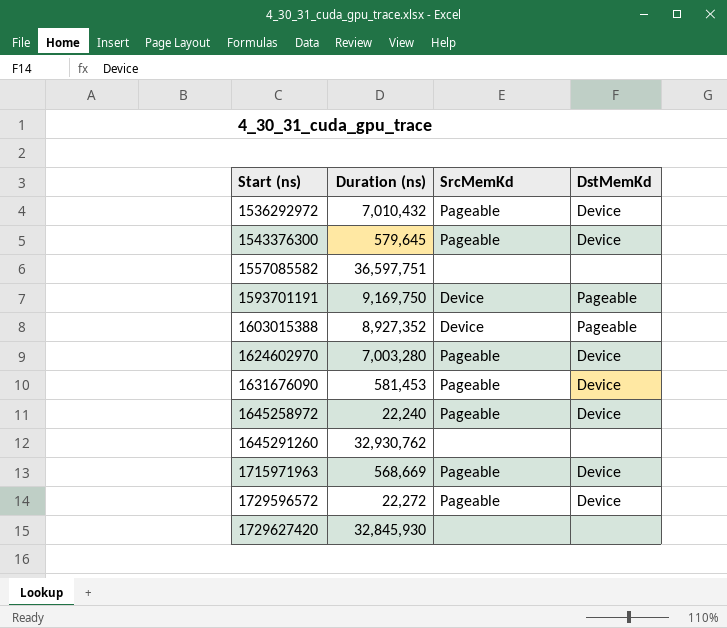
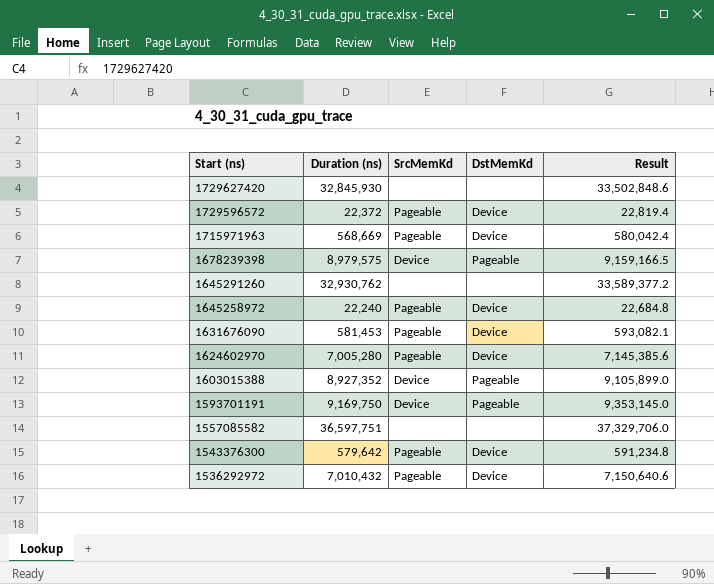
row order: Start (ns) ascending -> Start (ns) descending
column Result | formula: none -> [Duration (ns)] * 1.02
1729596572 | Duration (ns): 22,272 -> 22,372
row 1678239398: none -> 8,979,575 | Device | Pageable | 9,159,166.5
1624602970 | Duration (ns): 7,003,280 -> 7,005,280
1543376300 | Duration (ns): 579,645 -> 579,642

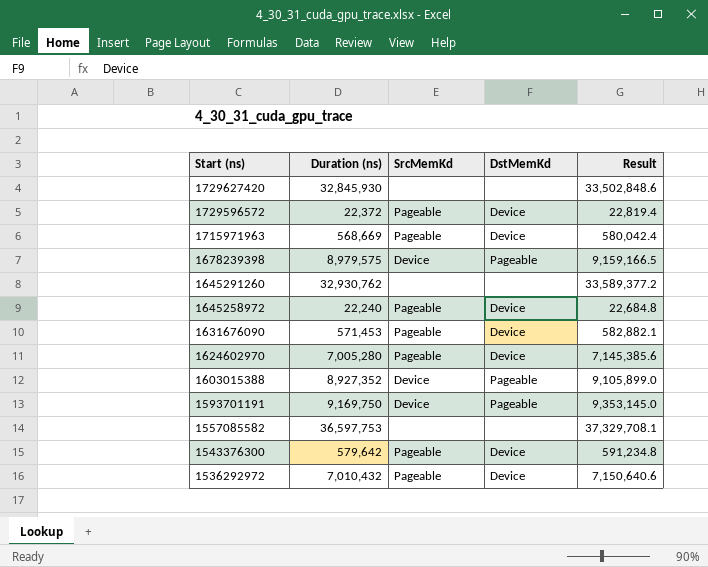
1631676090 | Duration (ns): 581,453 -> 571,453
1631676090 | Result: 593,082.1 -> 582,882.1
1557085582 | Duration (ns): 36,597,751 -> 36,597,753
1557085582 | Result: 37,329,706.0 -> 37,329,708.1

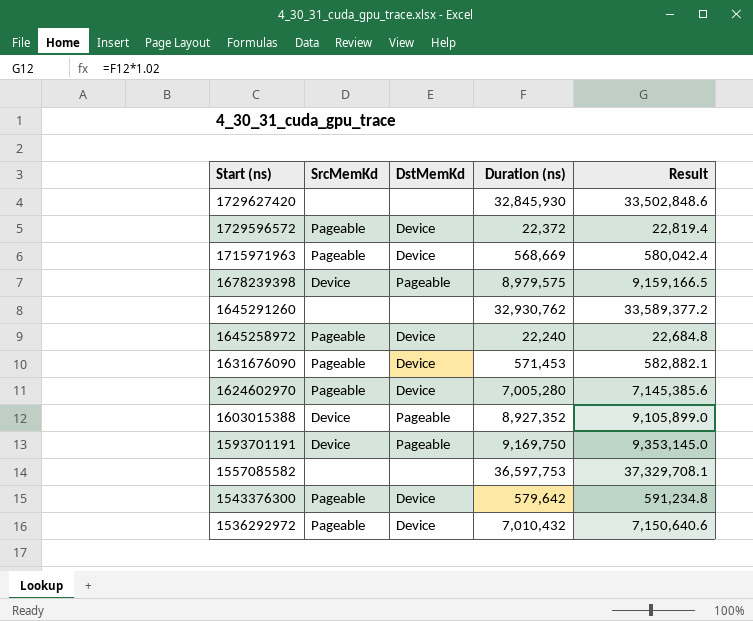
column Duration (ns) | position: 2 -> 4

